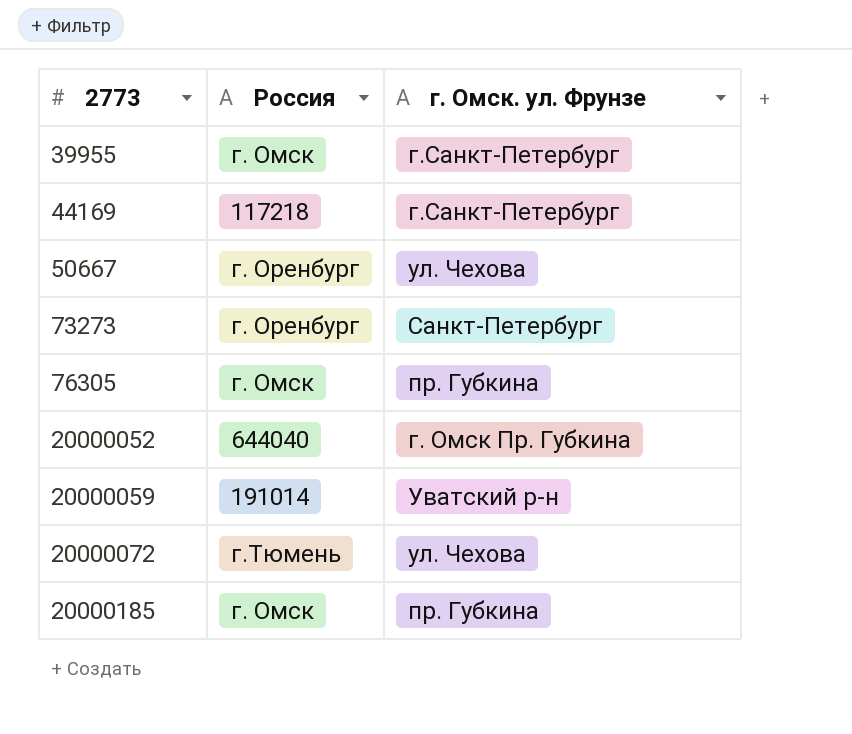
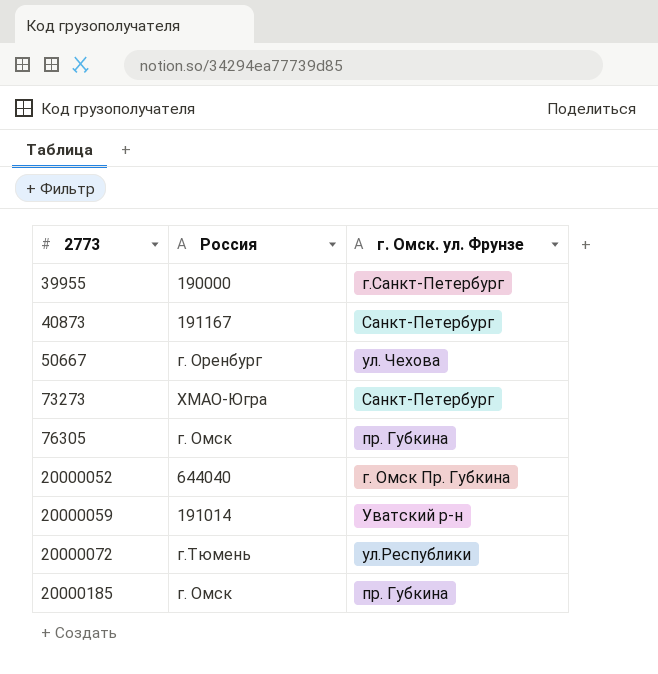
row 44169: 117218 | г.Санкт-Петербург -> none
39955 | Россия: г. Омск -> 190000
row 40873: none -> 191167 | Санкт-Петербург
73273 | Россия: г. Оренбург -> ХМАО-Югра
20000072 | г. Омск. ул. Фрунзе: ул. Чехова -> ул.Республики

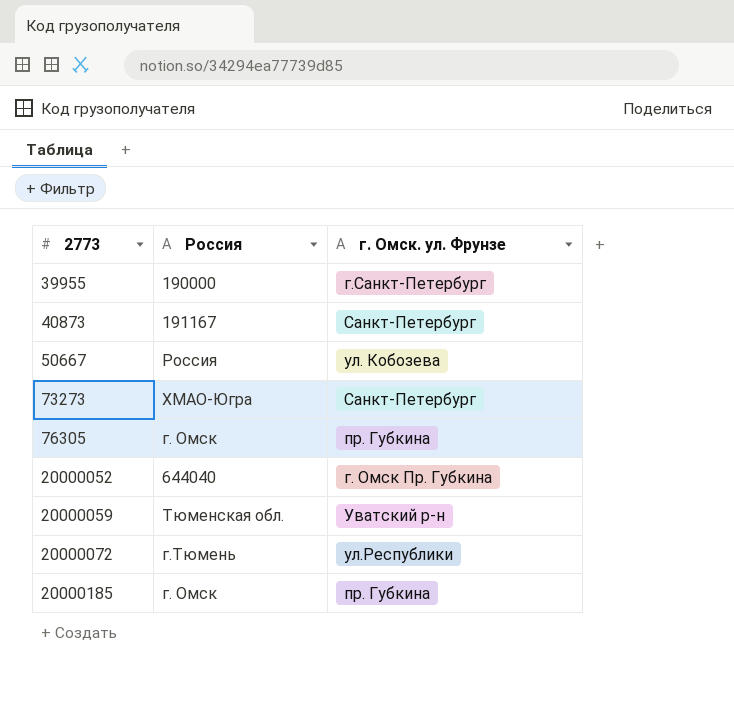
50667 | Россия: г. Оренбург -> Россия
50667 | г. Омск. ул. Фрунзе: ул. Чехова -> ул. Кобозева
20000059 | Россия: 191014 -> Тюменская обл.

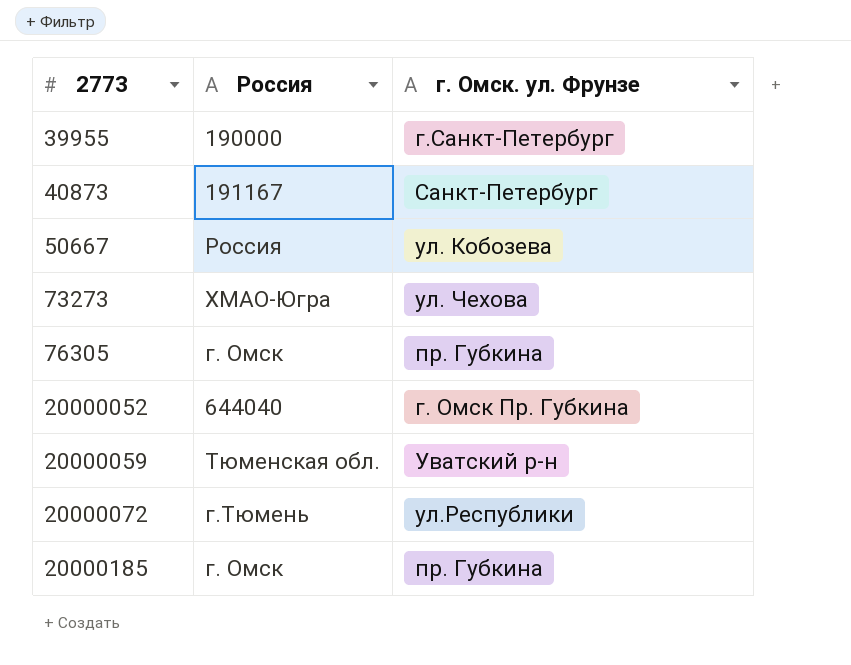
73273 | г. Омск. ул. Фрунзе: Санкт-Петербург -> ул. Чехова

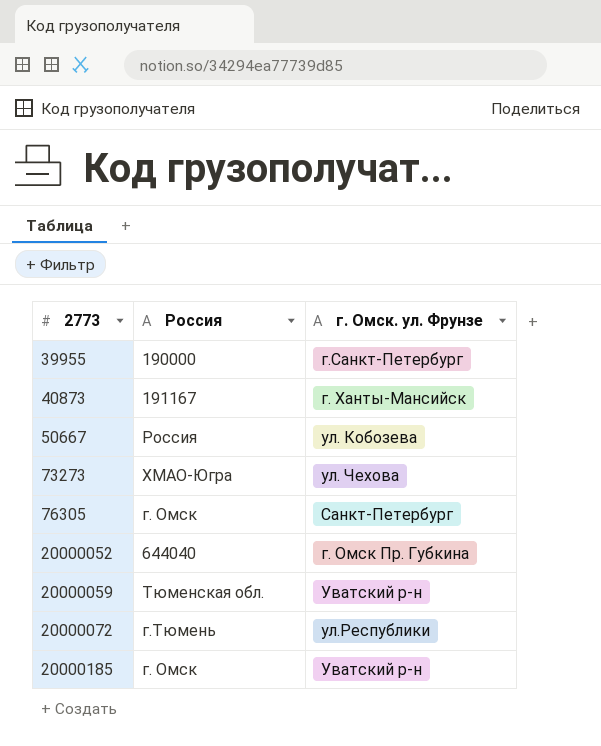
40873 | г. Омск. ул. Фрунзе: Санкт-Петербург -> г. Ханты-Мансийск
76305 | г. Омск. ул. Фрунзе: пр. Губкина -> Санкт-Петербург
20000185 | г. Омск. ул. Фрунзе: пр. Губкина -> Уватский р-н

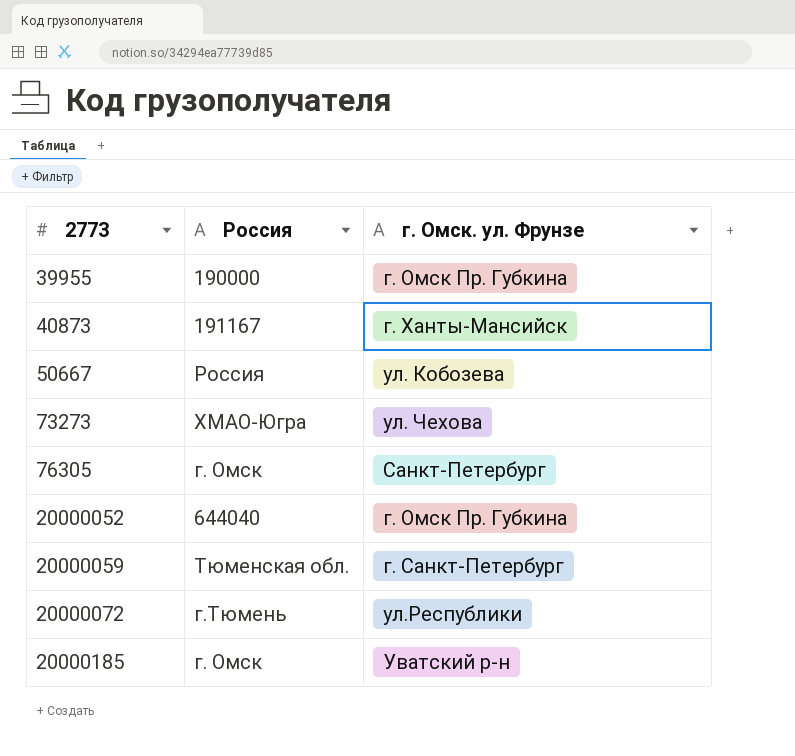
39955 | г. Омск. ул. Фрунзе: г.Санкт-Петербург -> г. Омск Пр. Губкина
20000059 | г. Омск. ул. Фрунзе: Уватский р-н -> г. Санкт-Петербург

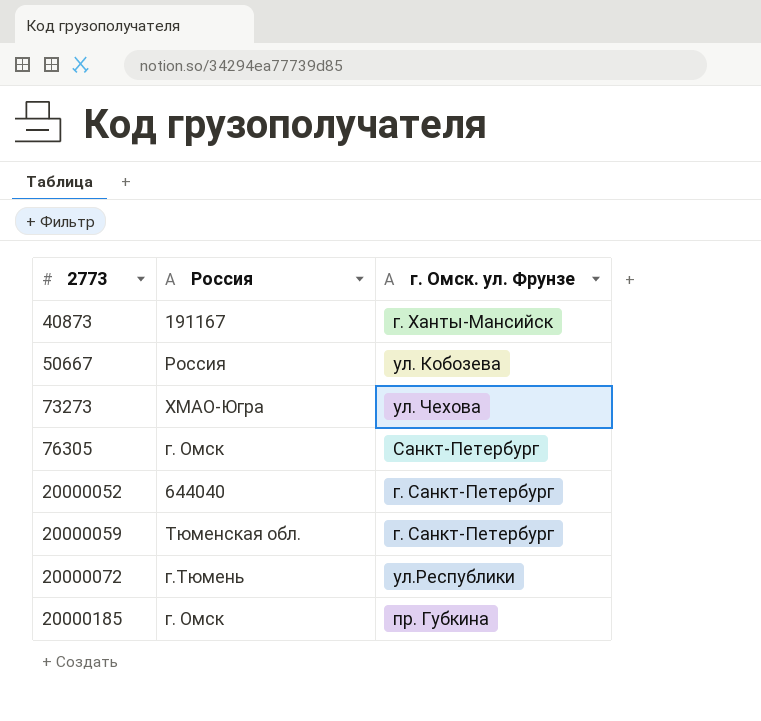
row 39955: 190000 | г. Омск Пр. Губкина -> none
20000052 | г. Омск. ул. Фрунзе: г. Омск Пр. Губкина -> г. Санкт-Петербург
20000185 | г. Омск. ул. Фрунзе: Уватский р-н -> пр. Губкина

